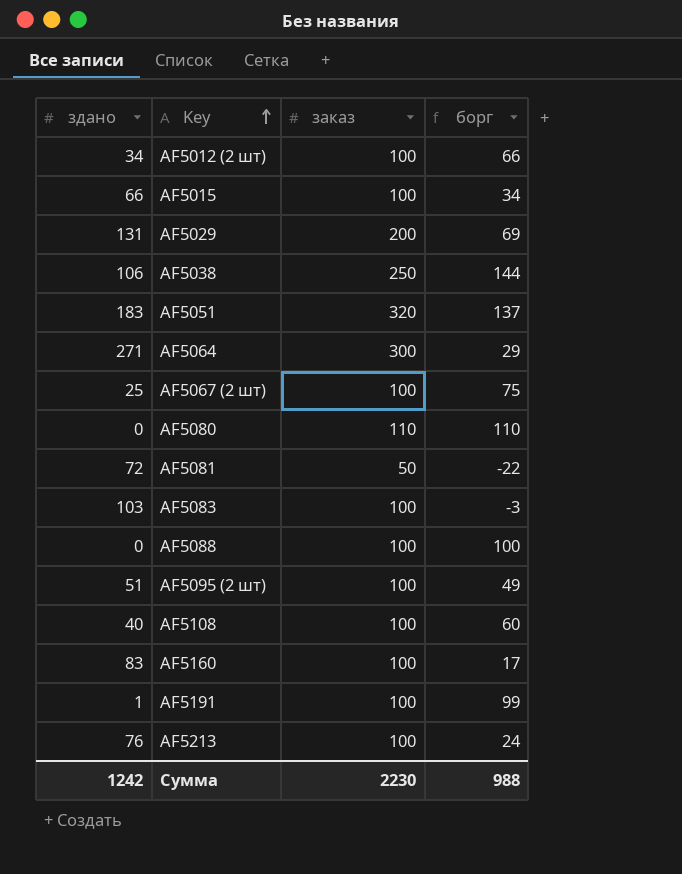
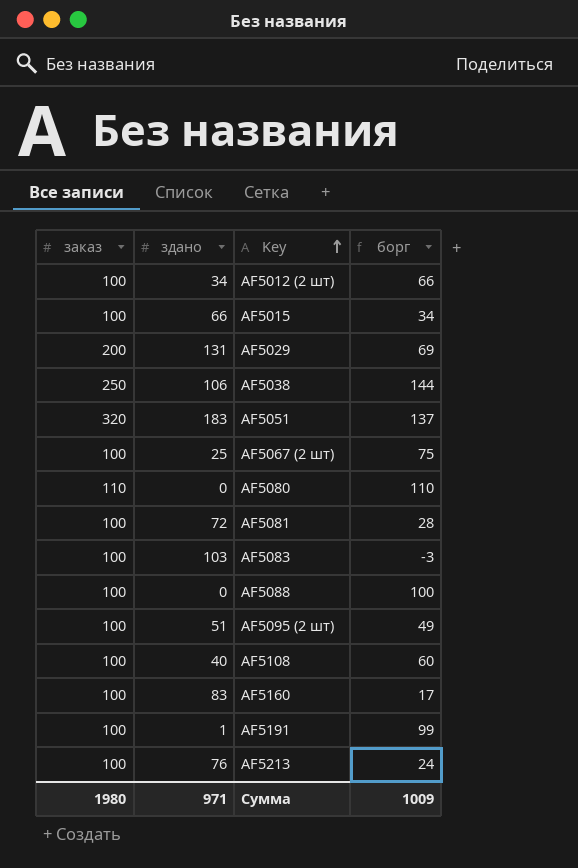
column заказ | position: 3 -> 1
row AF5064: 271 | 300 | 29 -> none
AF5081 | заказ: 50 -> 100
AF5081 | борг: -22 -> 28
Сумма | заказ: 2230 -> 1980
Сумма | здано: 1242 -> 971
Сумма | борг: 988 -> 1009

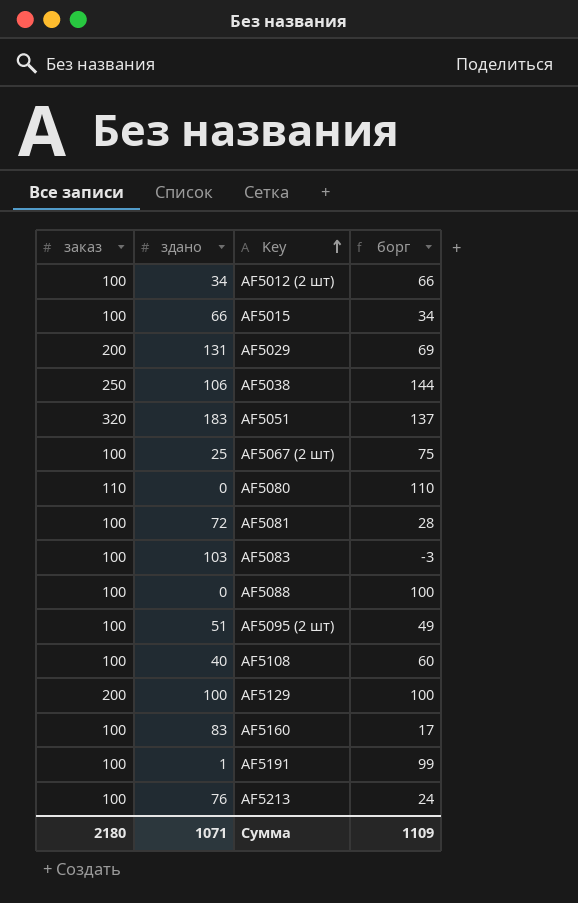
row AF5129: none -> 200 | 100 | 100
Сумма | заказ: 1980 -> 2180
Сумма | здано: 971 -> 1071
Сумма | борг: 1009 -> 1109

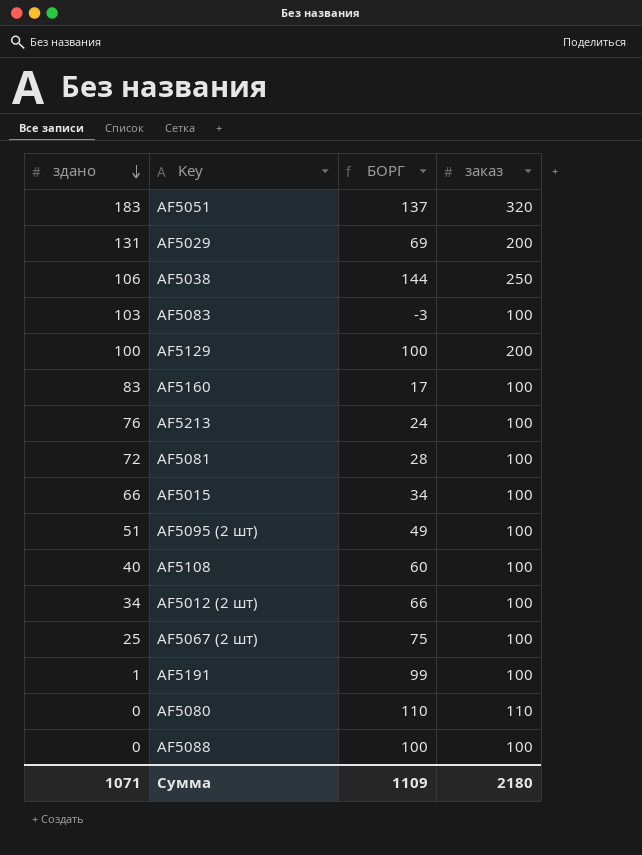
row order: Key ascending -> здано descending
column name: борг -> БОРГ
column заказ | position: 1 -> 4

